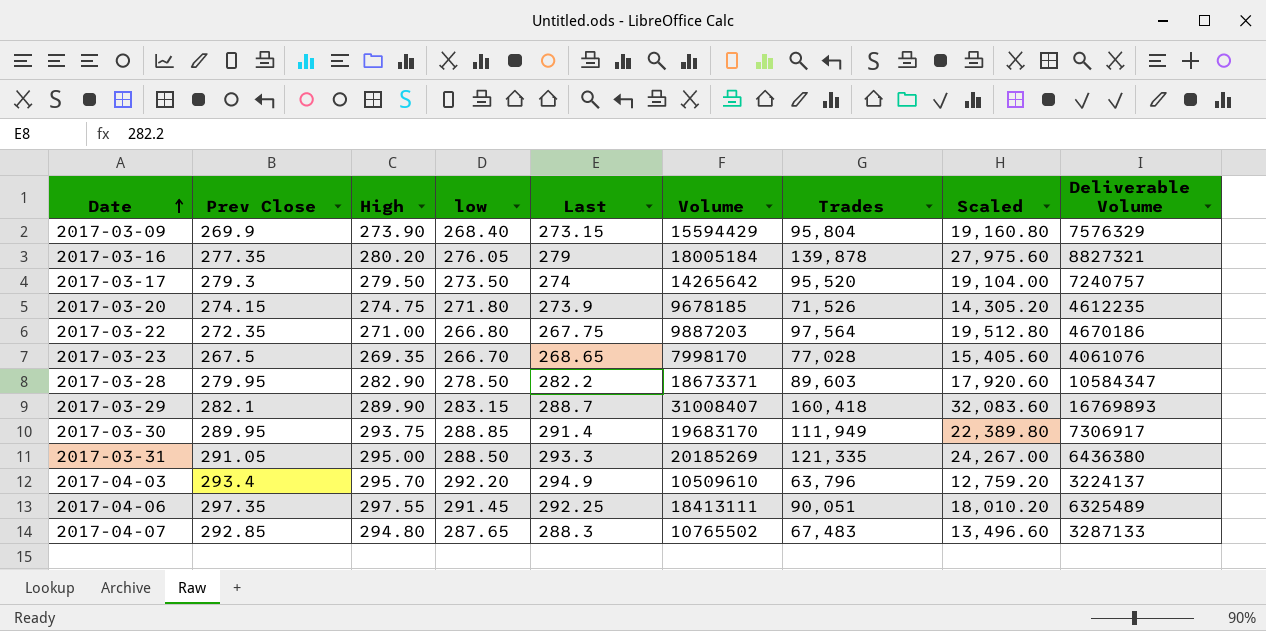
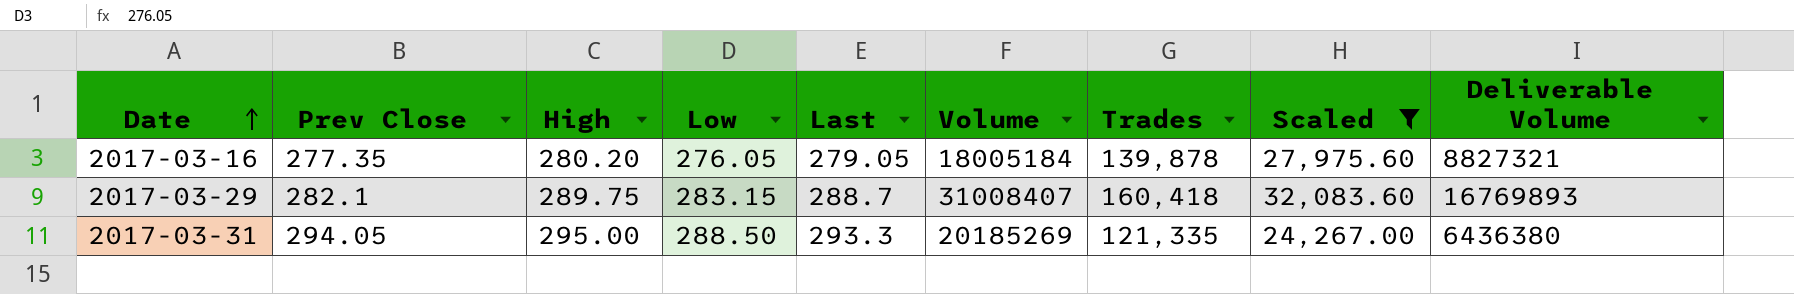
filter: none -> Scaled >= 24,267.00
column name: low -> Low
2017-03-16 | Last: 279 -> 279.05
2017-03-29 | High: 289.90 -> 289.75
2017-03-31 | Prev Close: 291.05 -> 294.05

